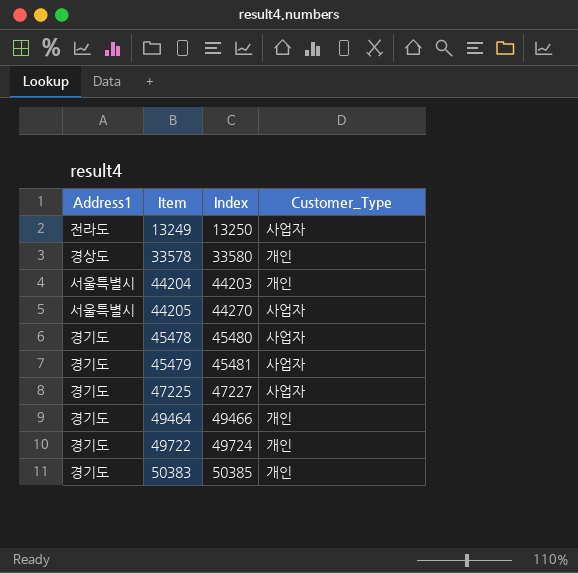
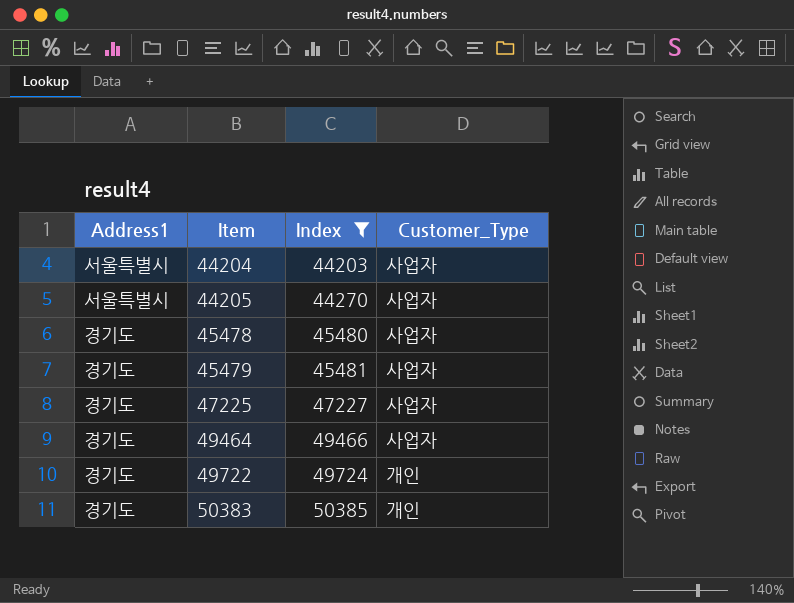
filter: none -> Index >= 44203
44204 | Customer_Type: 개인 -> 사업자
49464 | Customer_Type: 개인 -> 사업자

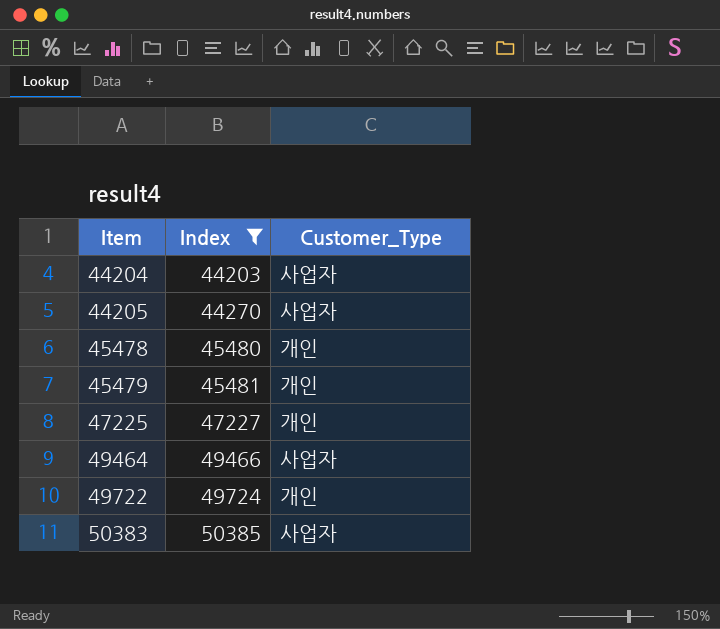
column Address1 | position: 1 -> none
45478 | Customer_Type: 사업자 -> 개인
45479 | Customer_Type: 사업자 -> 개인
47225 | Customer_Type: 사업자 -> 개인
50383 | Customer_Type: 개인 -> 사업자

